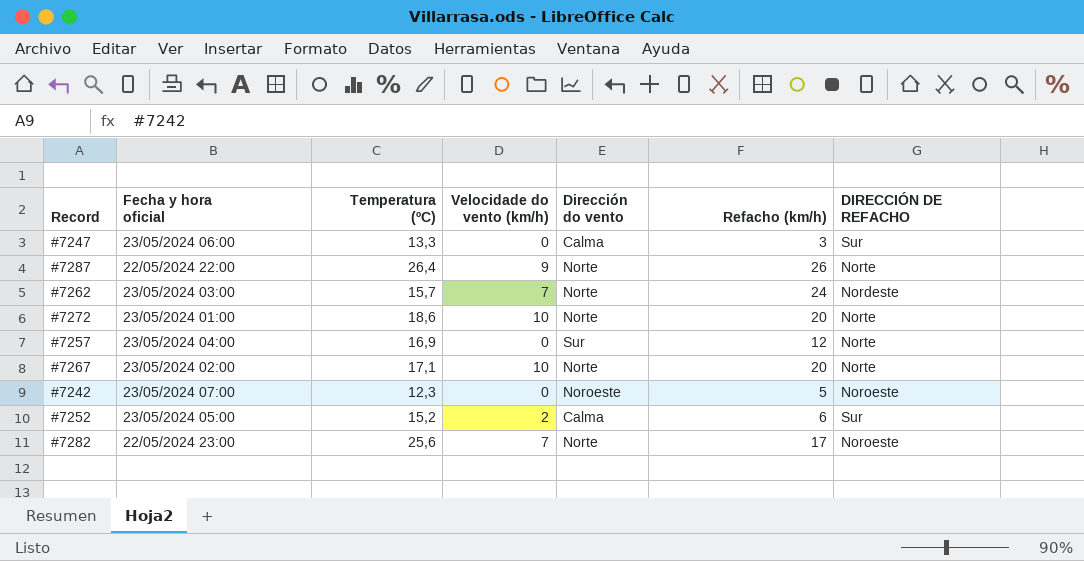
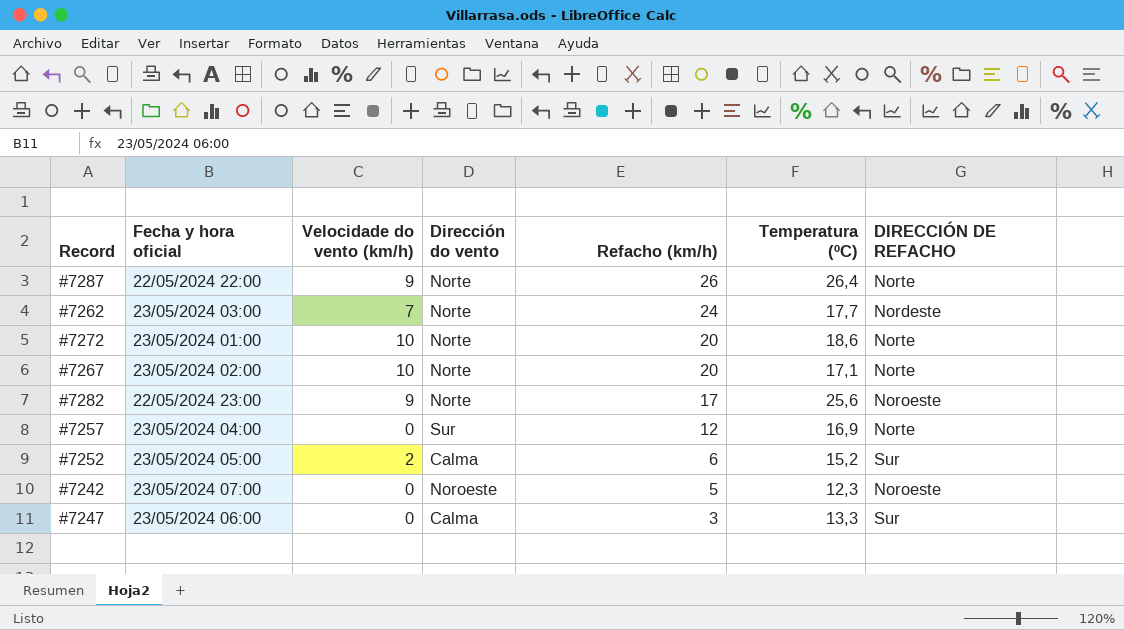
row order: none -> Refacho (km/h) descending
column Temperatura (ºC) | position: 3 -> 6
#7262 | Temperatura (ºC): 15,7 -> 17,7
#7282 | Velocidade do vento (km/h): 7 -> 9

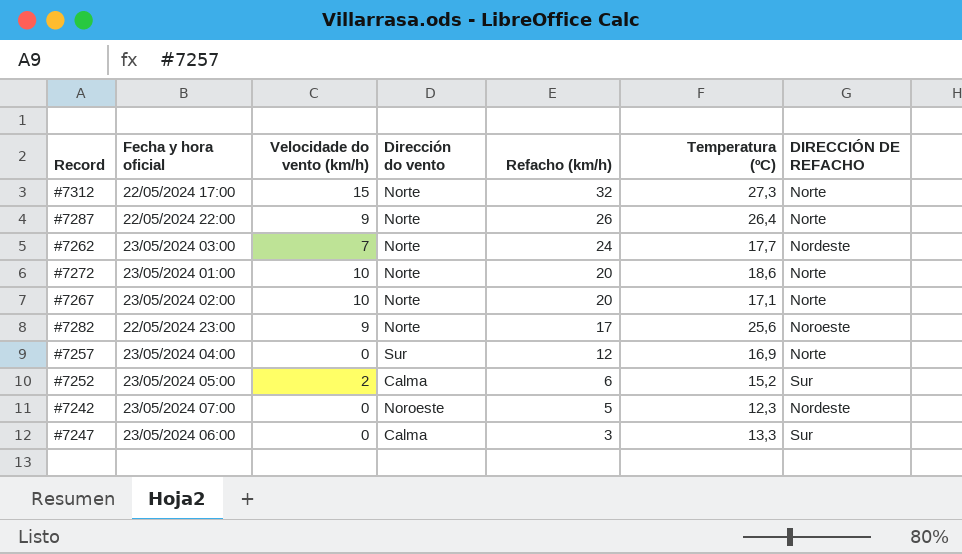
row #7312: none -> 22/05/2024 17:00 | 15 | Norte | 32 | 27,3 | Norte
#7242 | DIRECCIÓN DE REFACHO: Noroeste -> Nordeste

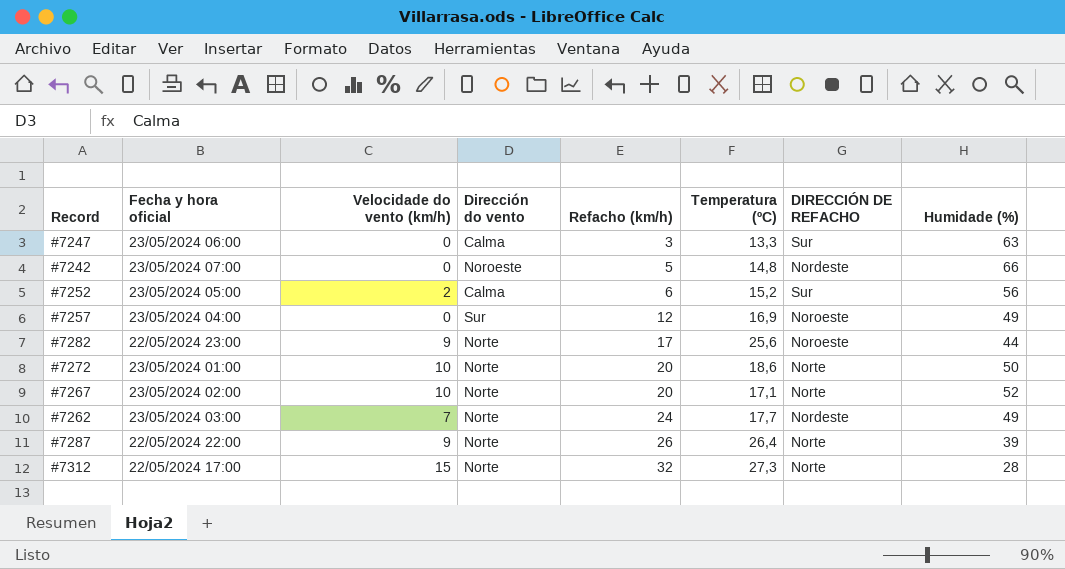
row order: Refacho (km/h) descending -> Refacho (km/h) ascending
column Humidade (%) | position: none -> 8
#7242 | Temperatura (ºC): 12,3 -> 14,8
#7257 | DIRECCIÓN DE REFACHO: Norte -> Noroeste

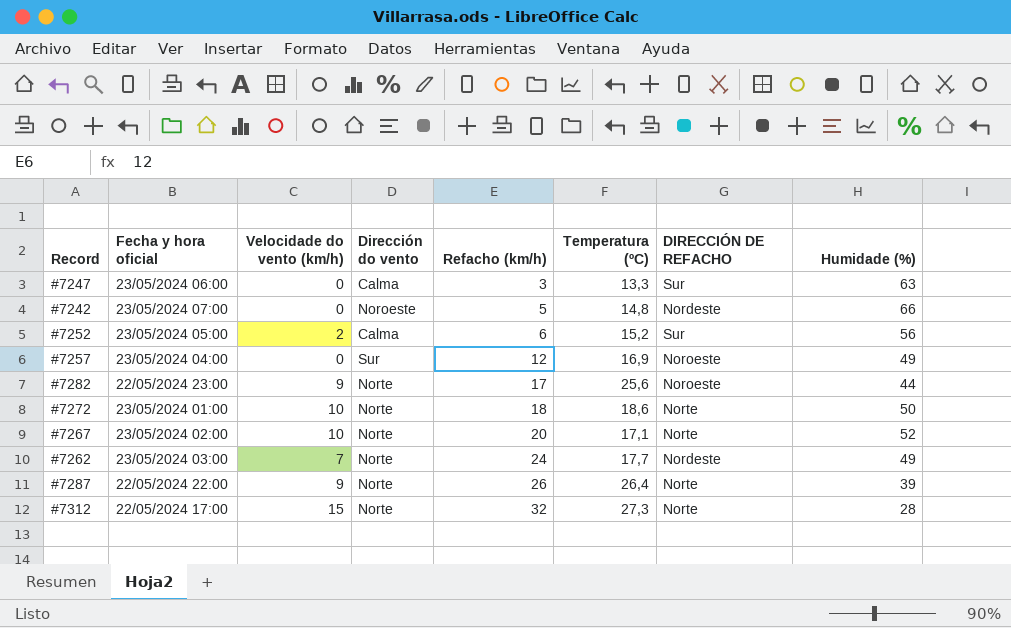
#7272 | Refacho (km/h): 20 -> 18

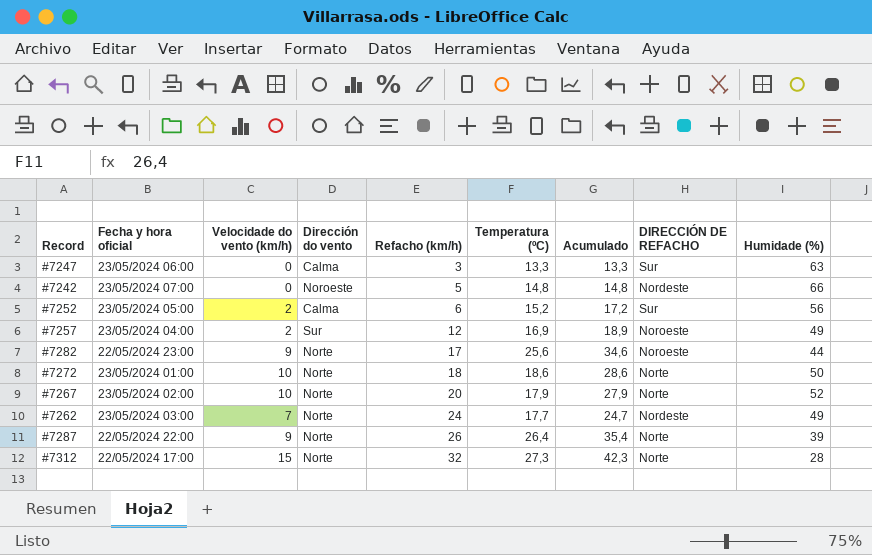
column Acumulado | formula: none -> [Velocidade do vento (km/h)] + [Temperatura (ºC)]
#7257 | Velocidade do vento (km/h): 0 -> 2
#7267 | Temperatura (ºC): 17,1 -> 17,9

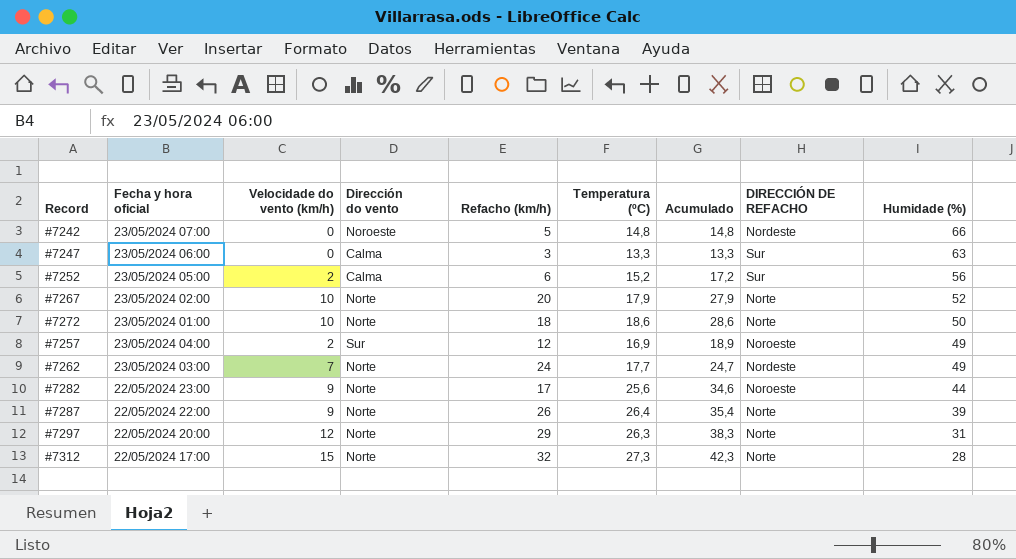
row order: Refacho (km/h) ascending -> Humidade (%) descending
row #7297: none -> 22/05/2024 20:00 | 12 | Norte | 29 | 26,3 | 38,3 | Norte | 31

